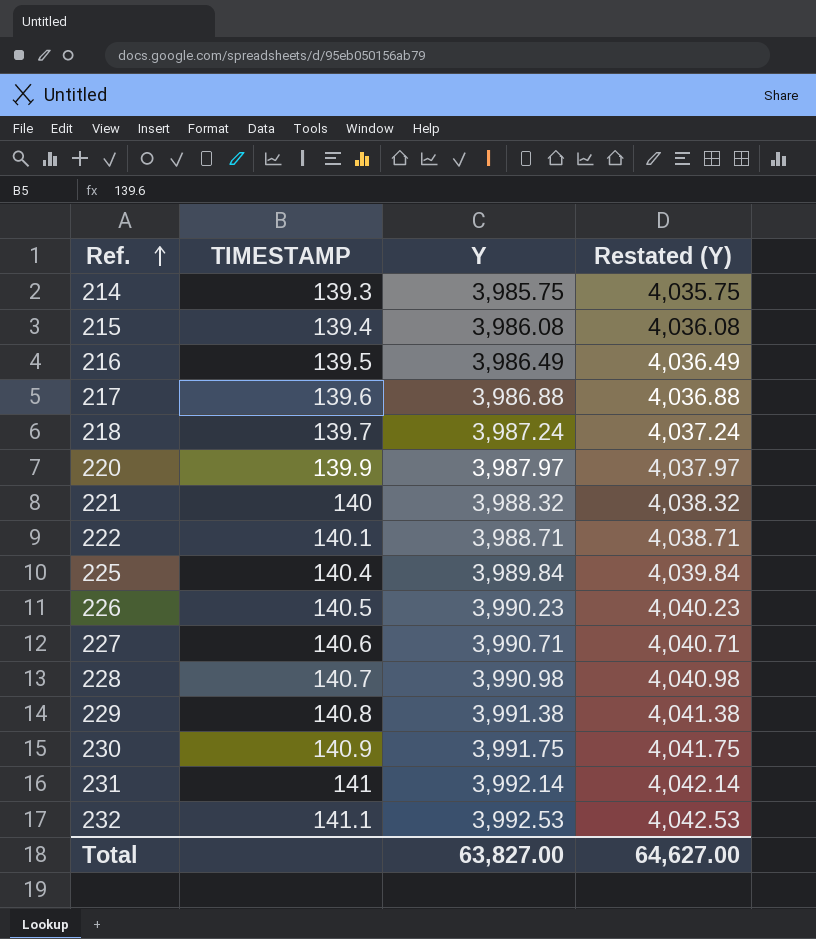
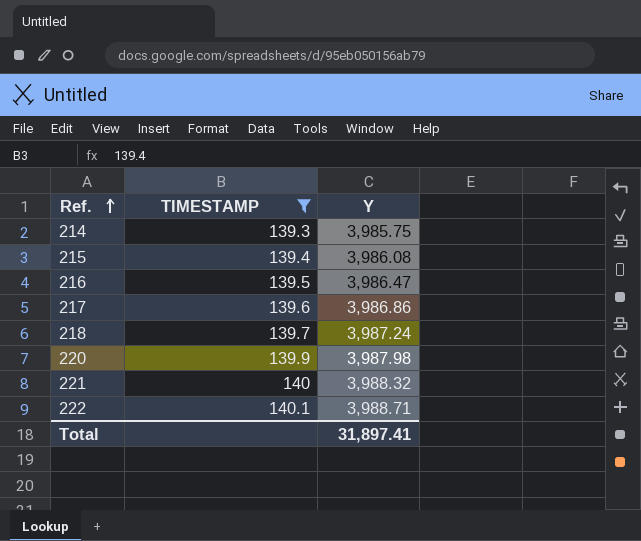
filter: none -> TIMESTAMP <= 140.1
column Restated (Y) | formula: [Y] + 50 -> none
216 | Y: 3,986.49 -> 3,986.47
217 | Y: 3,986.88 -> 3,986.86
220 | Y: 3,987.97 -> 3,987.98
Total | Y: 63,827.00 -> 31,897.41

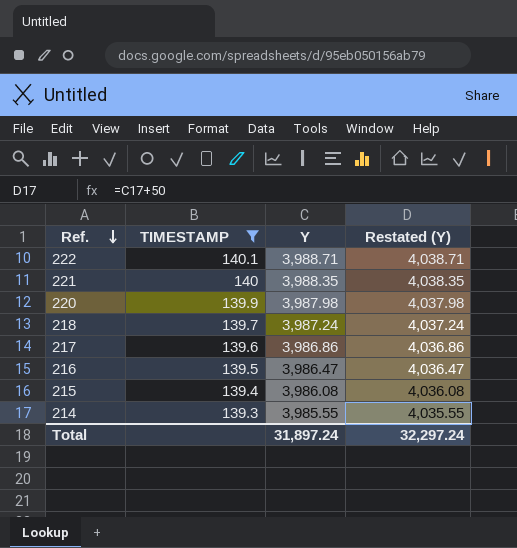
row order: Ref. ascending -> Ref. descending
column Restated (Y) | formula: none -> [Y] + 50
221 | Y: 3,988.32 -> 3,988.35
214 | Y: 3,985.75 -> 3,985.55
Total | Y: 31,897.41 -> 31,897.24

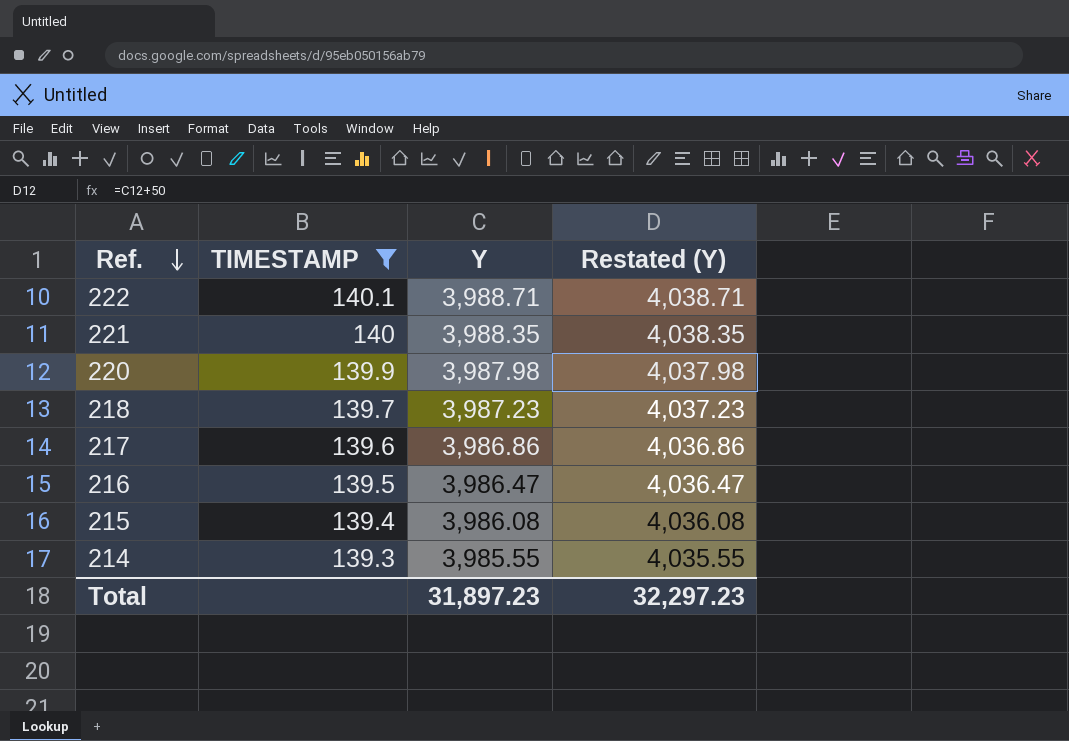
218 | Y: 3,987.24 -> 3,987.23
218 | Restated (Y): 4,037.24 -> 4,037.23
Total | Y: 31,897.24 -> 31,897.23
Total | Restated (Y): 32,297.24 -> 32,297.23

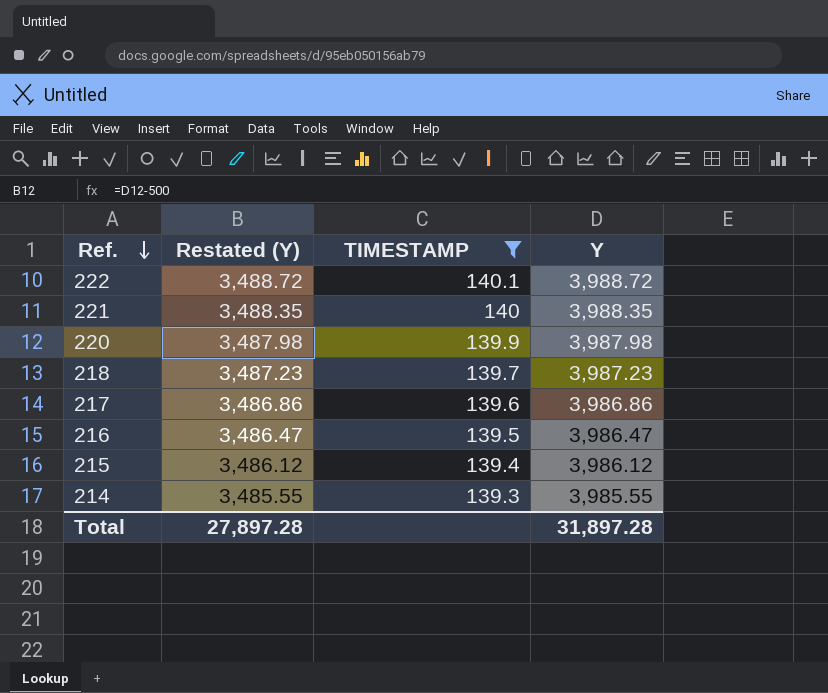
column Restated (Y) | formula: [Y] + 50 -> [Y] - 500
column Restated (Y) | position: 4 -> 2
222 | Y: 3,988.71 -> 3,988.72
215 | Y: 3,986.08 -> 3,986.12
Total | Restated (Y): 32,297.23 -> 27,897.28
Total | Y: 31,897.23 -> 31,897.28

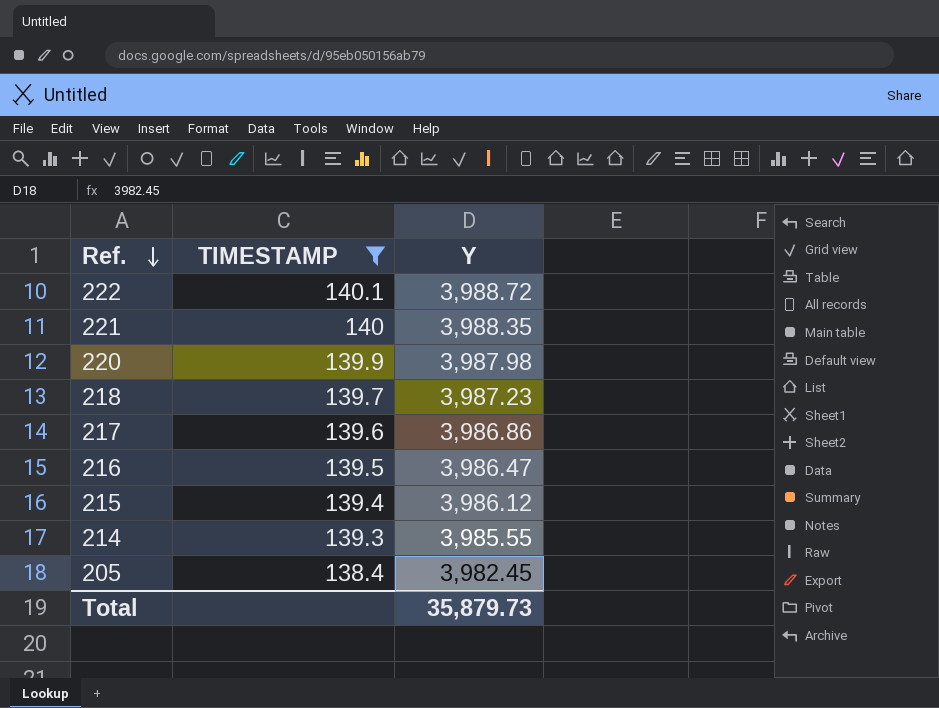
column Restated (Y) | formula: [Y] - 500 -> none
row 205: none -> 138.4 | 3,982.45
Total | Y: 31,897.28 -> 35,879.73

